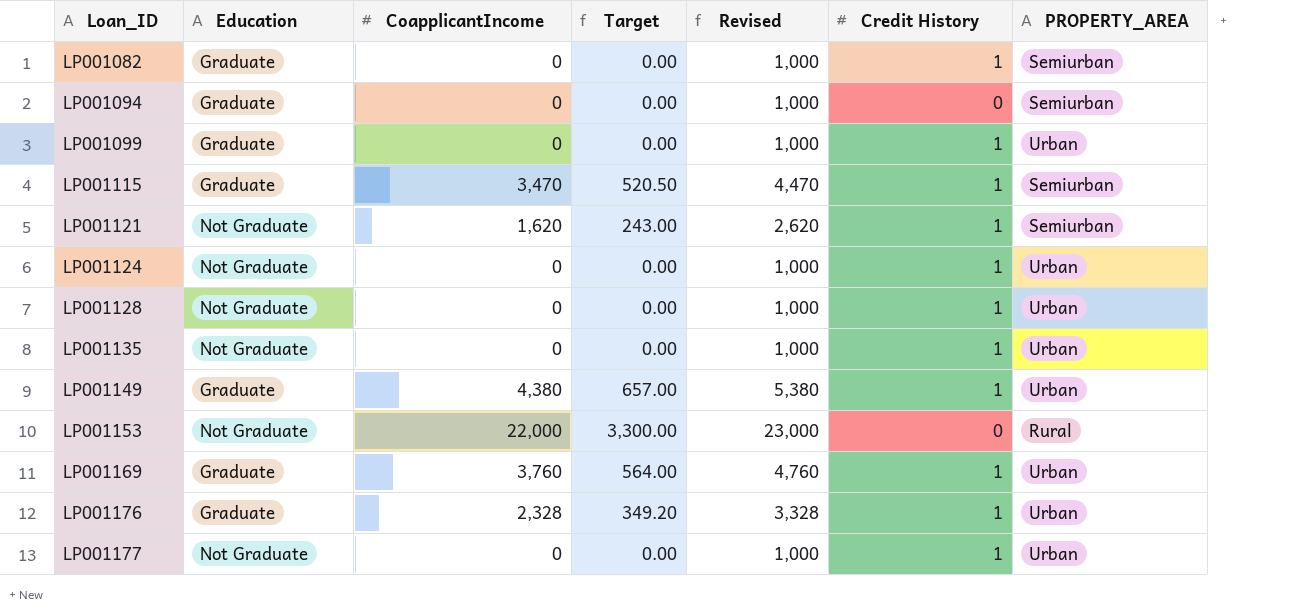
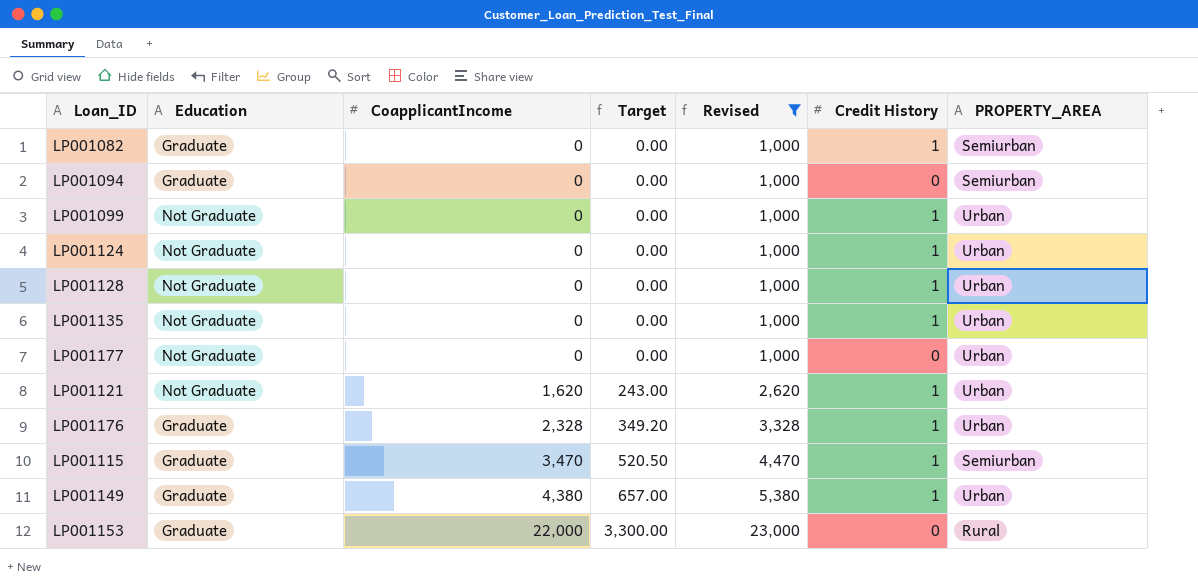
filter: none -> Revised != 4,760
row order: Loan_ID ascending -> CoapplicantIncome ascending
LP001099 | Education: Graduate -> Not Graduate
LP001177 | Credit History: 1 -> 0
LP001121 | PROPERTY_AREA: Semiurban -> Urban
LP001153 | Education: Not Graduate -> Graduate

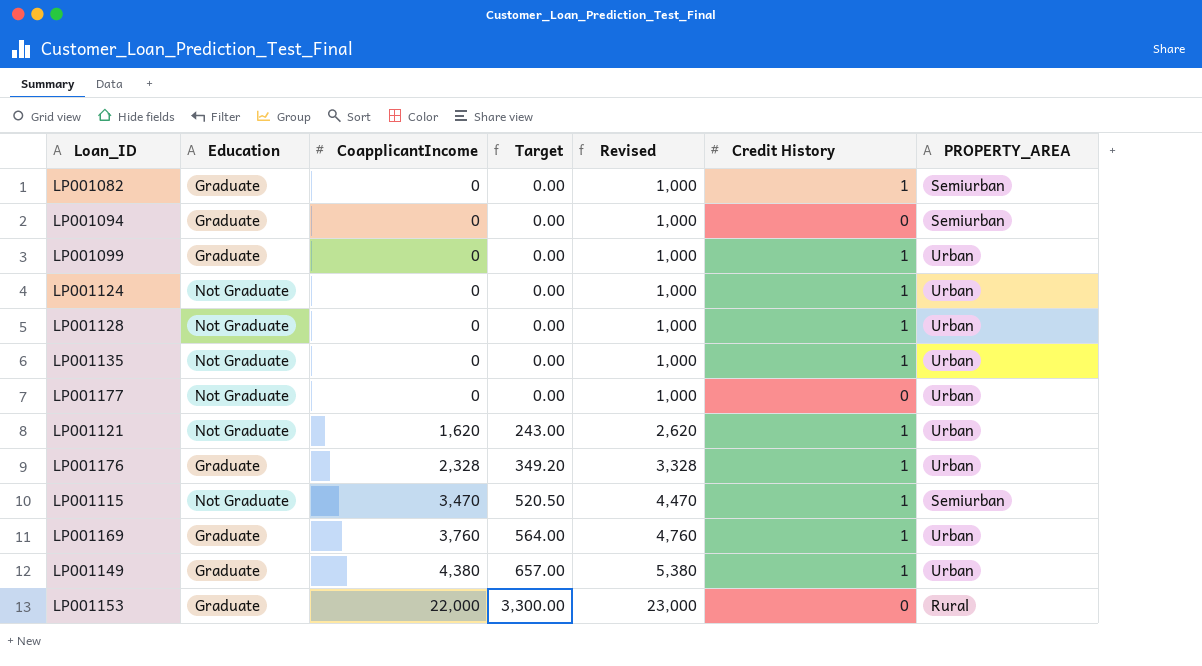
filter: Revised != 4,760 -> none
LP001099 | Education: Not Graduate -> Graduate
LP001115 | Education: Graduate -> Not Graduate

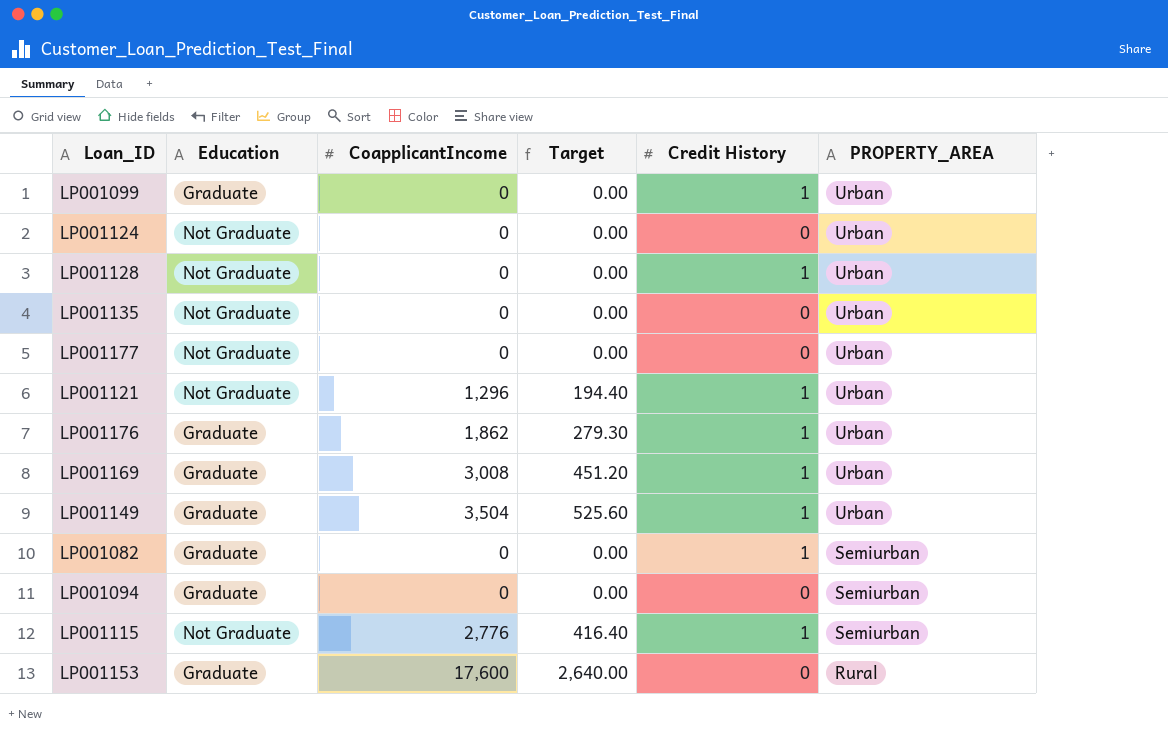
row order: CoapplicantIncome ascending -> PROPERTY_AREA descending
column Revised | formula: [CoapplicantIncome] + 1000 -> none
LP001124 | Credit History: 1 -> 0
LP001135 | Credit History: 1 -> 0
LP001121 | CoapplicantIncome: 1,620 -> 1,296
LP001121 | Target: 243.00 -> 194.40
LP001176 | CoapplicantIncome: 2,328 -> 1,862
LP001176 | Target: 349.20 -> 279.30
LP001169 | CoapplicantIncome: 3,760 -> 3,008
LP001169 | Target: 564.00 -> 451.20
LP001149 | CoapplicantIncome: 4,380 -> 3,504
LP001149 | Target: 657.00 -> 525.60
LP001115 | CoapplicantIncome: 3,470 -> 2,776
LP001115 | Target: 520.50 -> 416.40
LP001153 | CoapplicantIncome: 22,000 -> 17,600
LP001153 | Target: 3,300.00 -> 2,640.00

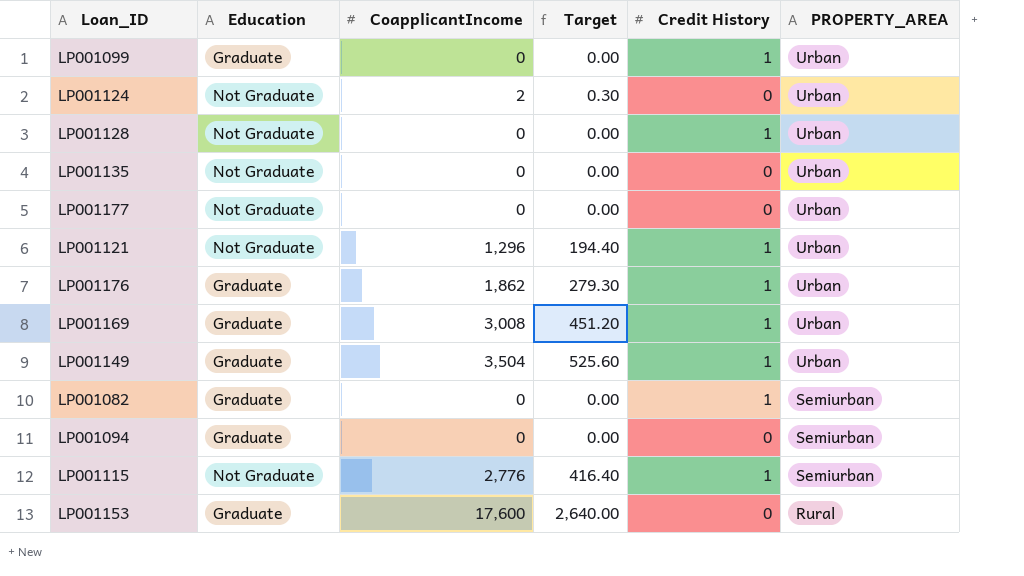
LP001124 | CoapplicantIncome: 0 -> 2
LP001124 | Target: 0.00 -> 0.30

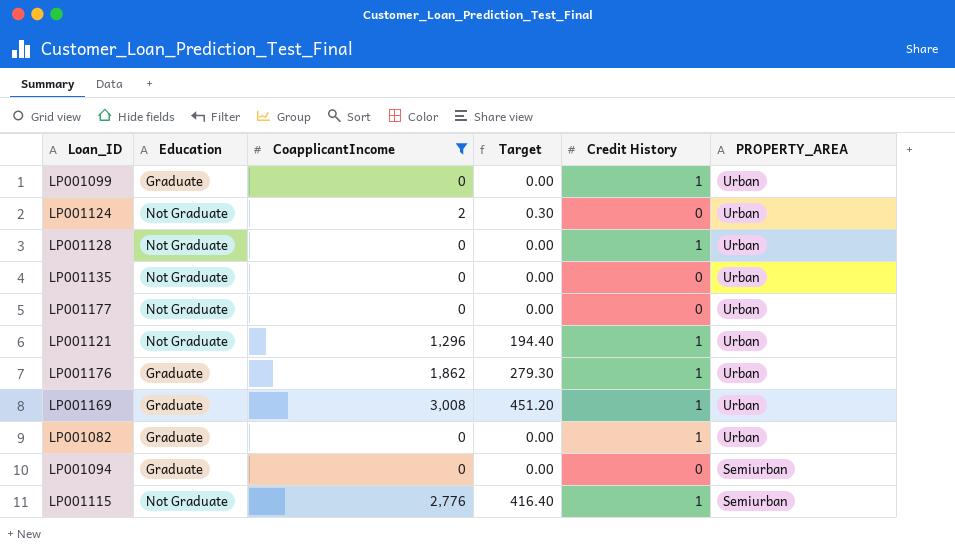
filter: none -> CoapplicantIncome <= 3,008
LP001082 | PROPERTY_AREA: Semiurban -> Urban

